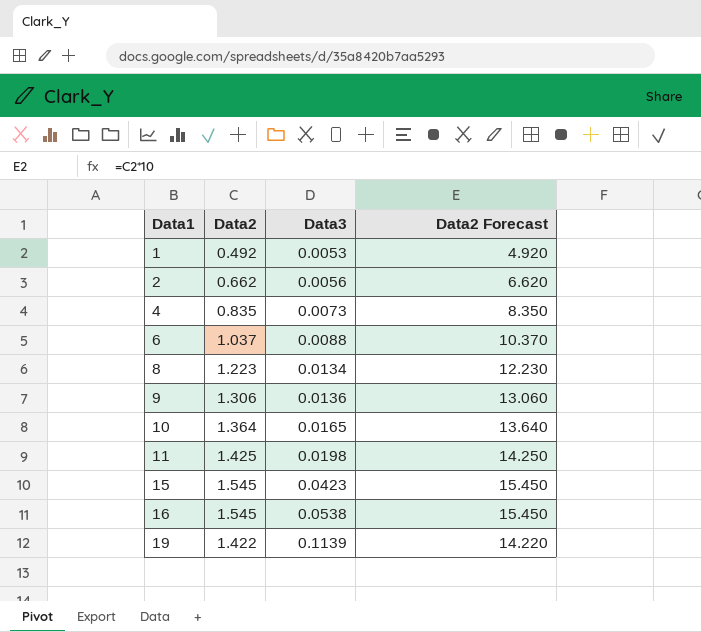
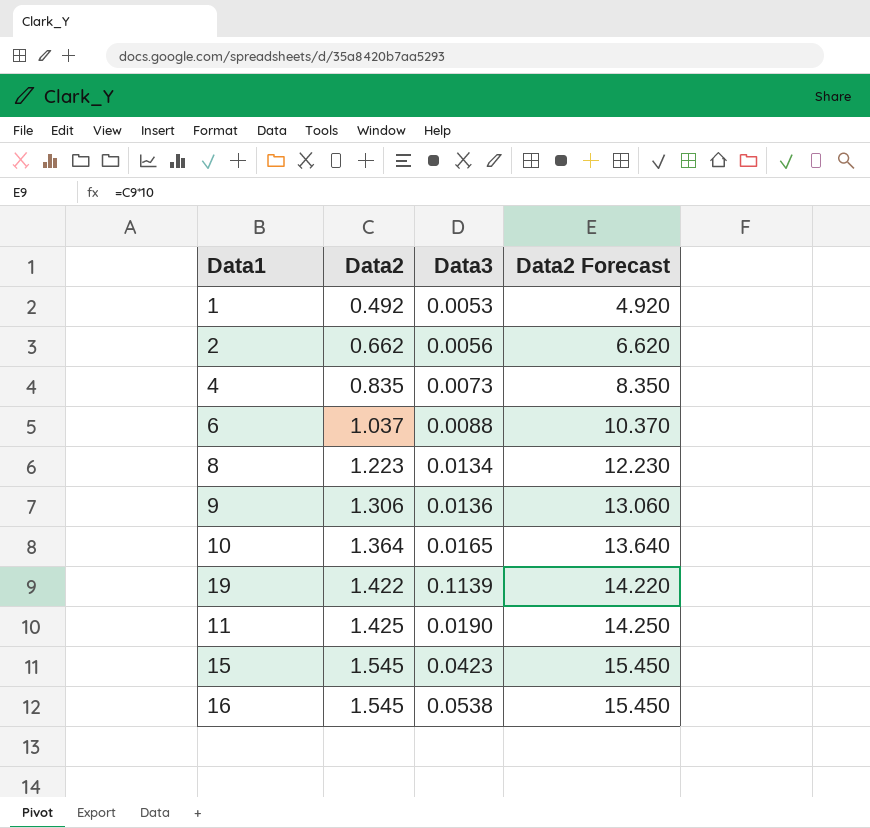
row order: Data1 ascending -> Data2 ascending
11 | Data3: 0.0198 -> 0.0190

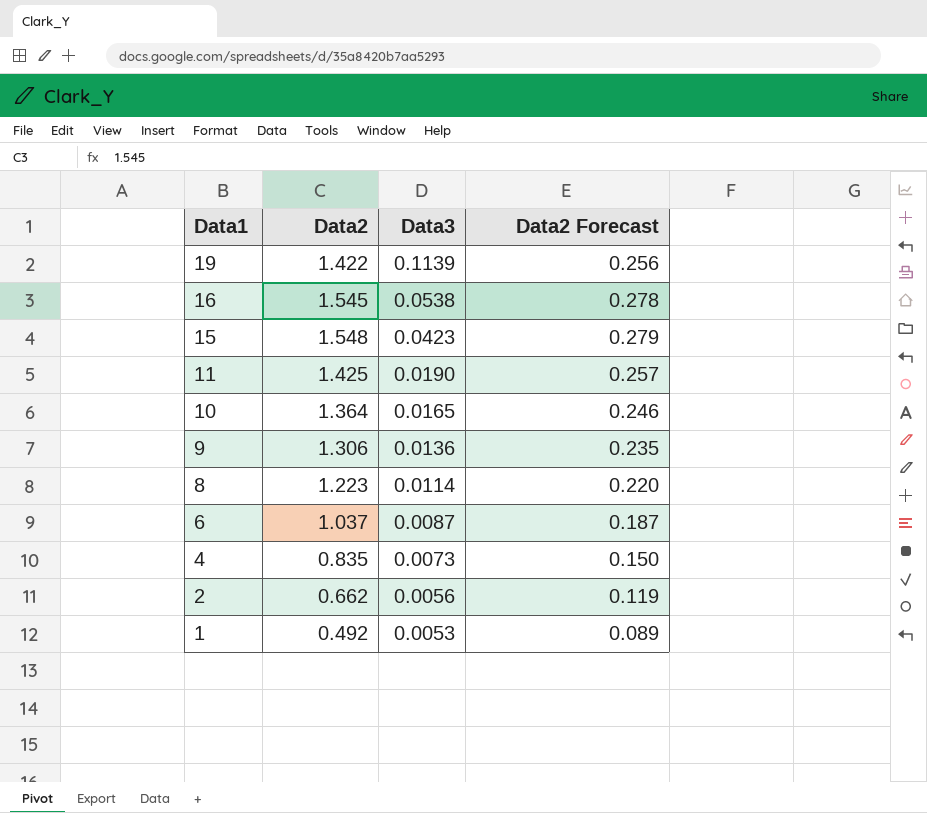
row order: Data2 ascending -> Data1 descending
column Data2 Forecast | formula: [Data2] * 10 -> [Data2] * 0.18
15 | Data2: 1.545 -> 1.548
8 | Data3: 0.0134 -> 0.0114
6 | Data3: 0.0088 -> 0.0087

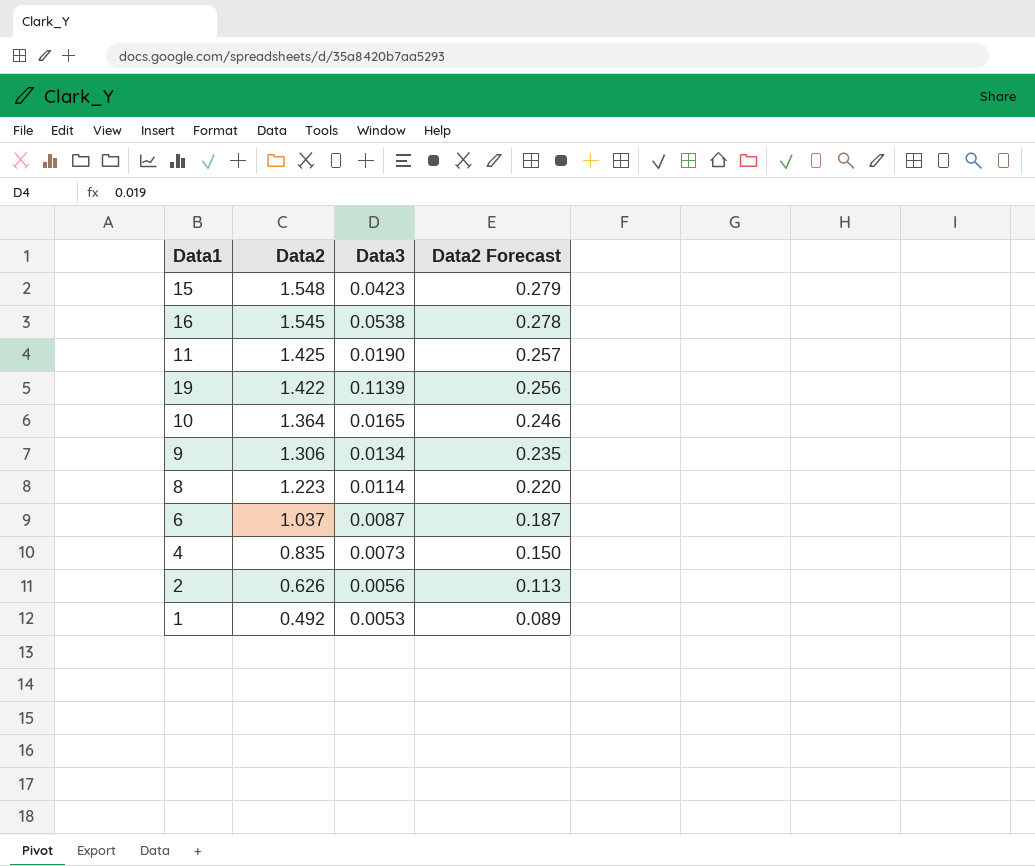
row order: Data1 descending -> Data2 descending
9 | Data3: 0.0136 -> 0.0134
2 | Data2: 0.662 -> 0.626
2 | Data2 Forecast: 0.119 -> 0.113

